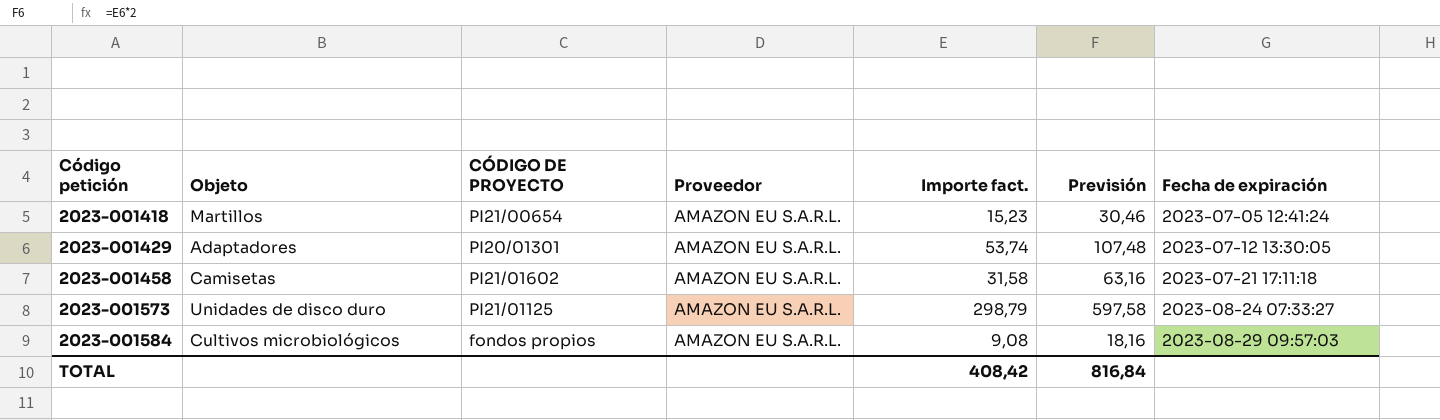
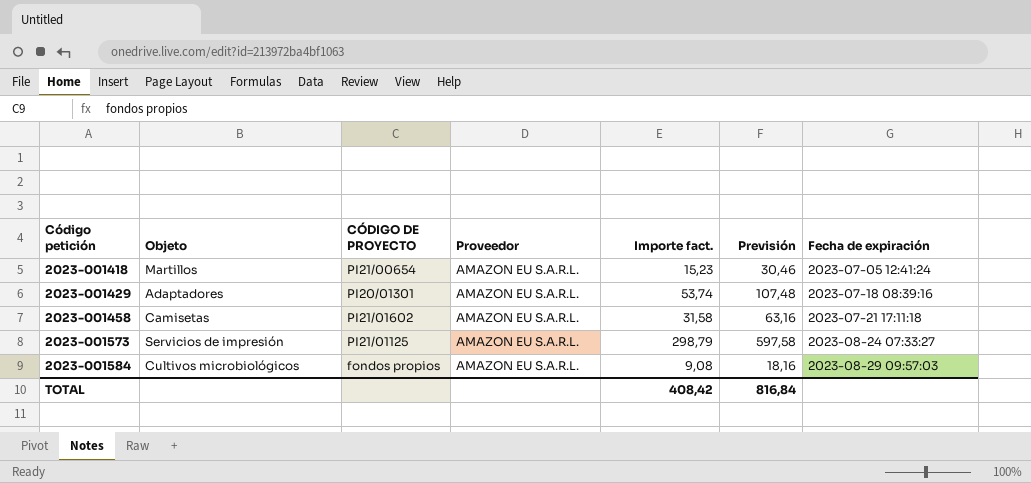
2023-001429 | Fecha de expiración: 2023-07-12 13:30:05 -> 2023-07-18 08:39:16
2023-001573 | Objeto: Unidades de disco duro -> Servicios de impresión

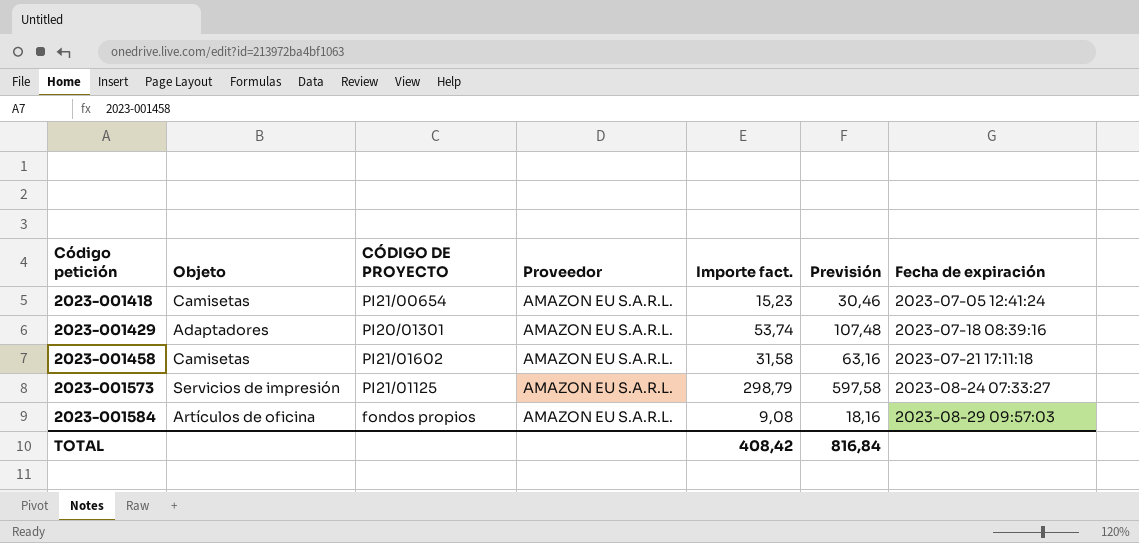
2023-001418 | Objeto: Martillos -> Camisetas
2023-001584 | Objeto: Cultivos microbiológicos -> Artículos de oficina

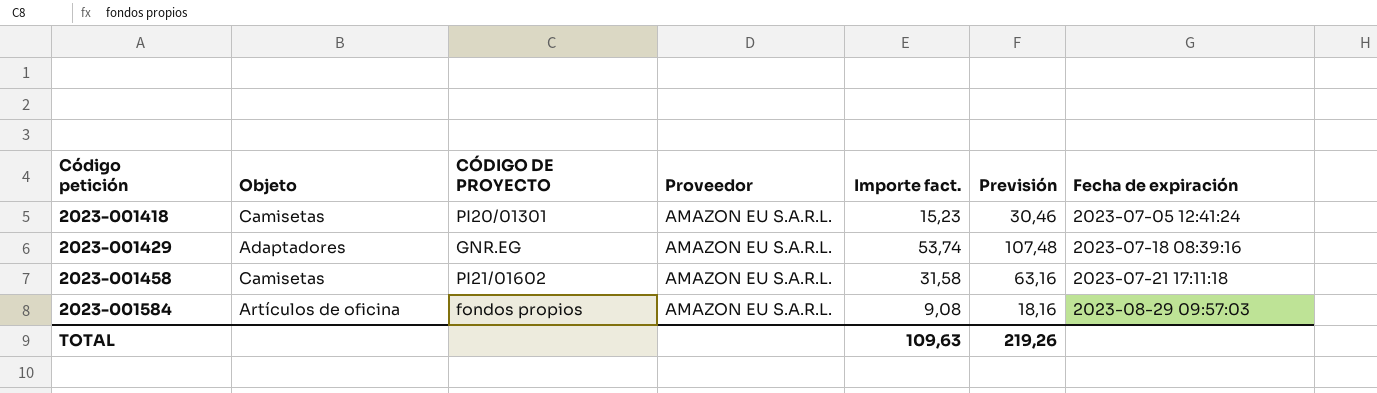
row 2023-001573: Servicios de impresión | PI21/01125 | AMAZON EU S.A.R.L. | 298,79 | 597,58 | 2023-08-24 07:33:27 -> none
2023-001418 | CÓDIGO DE PROYECTO: PI21/00654 -> PI20/01301
2023-001429 | CÓDIGO DE PROYECTO: PI20/01301 -> GNR.EG
TOTAL | Importe fact.: 408,42 -> 109,63
TOTAL | Previsión: 816,84 -> 219,26

